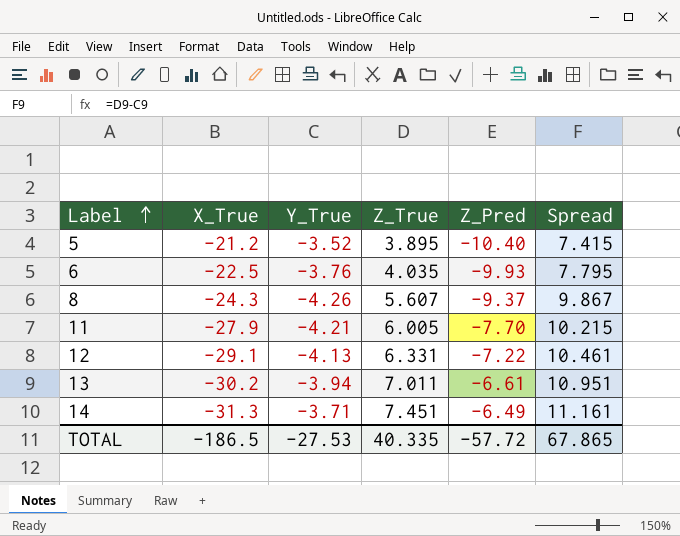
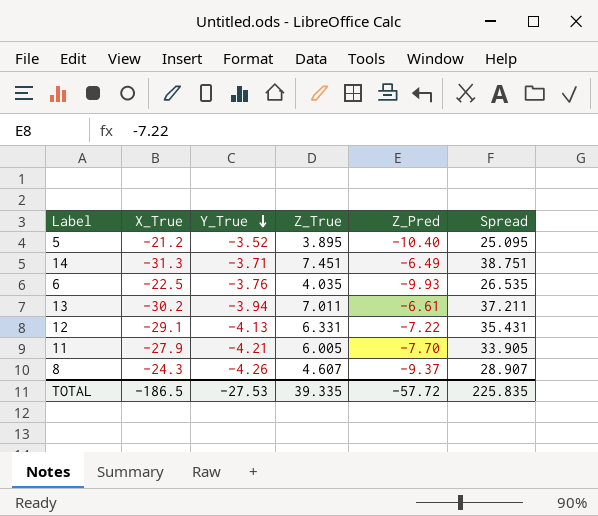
row order: Label ascending -> Y_True descending
column Spread | formula: [Z_True] - [Y_True] -> [Z_True] - [X_True]
8 | Z_True: 5.607 -> 4.607
TOTAL | Z_True: 40.335 -> 39.335
TOTAL | Spread: 67.865 -> 225.835

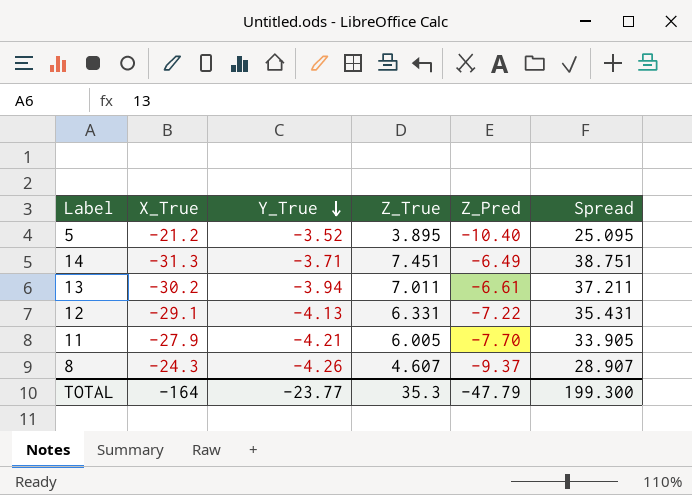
row 6: -22.5 | -3.76 | 4.035 | -9.93 | 26.535 -> none
TOTAL | X_True: -186.5 -> -164
TOTAL | Y_True: -27.53 -> -23.77
TOTAL | Z_True: 39.335 -> 35.3
TOTAL | Z_Pred: -57.72 -> -47.79
TOTAL | Spread: 225.835 -> 199.300

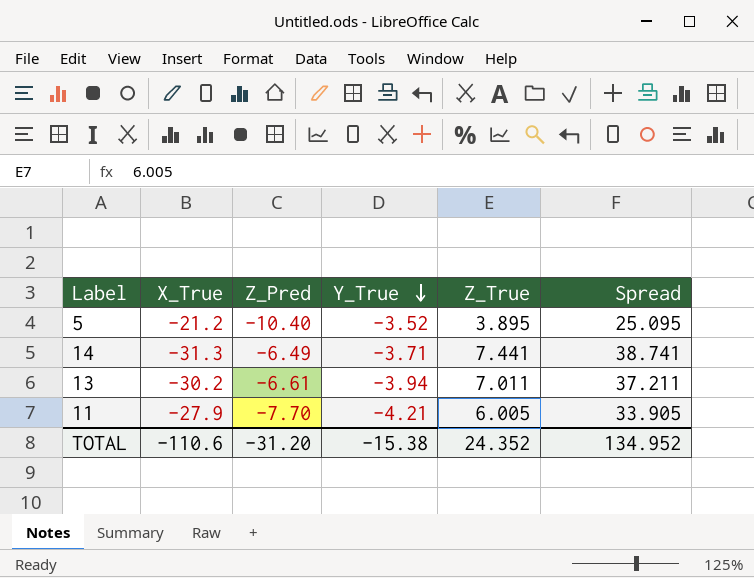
column Z_Pred | position: 5 -> 3
row 12: -29.1 | -4.13 | 6.331 | -7.22 | 35.431 -> none
row 8: -24.3 | -4.26 | 4.607 | -9.37 | 28.907 -> none
14 | Z_True: 7.451 -> 7.441
14 | Spread: 38.751 -> 38.741
TOTAL | X_True: -164 -> -110.6
TOTAL | Z_Pred: -47.79 -> -31.20
TOTAL | Y_True: -23.77 -> -15.38
TOTAL | Z_True: 35.3 -> 24.352
TOTAL | Spread: 199.300 -> 134.952

